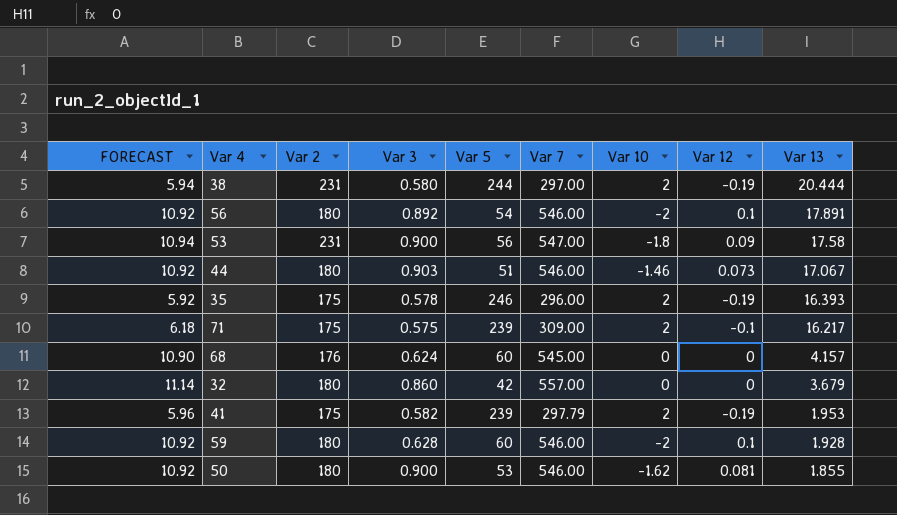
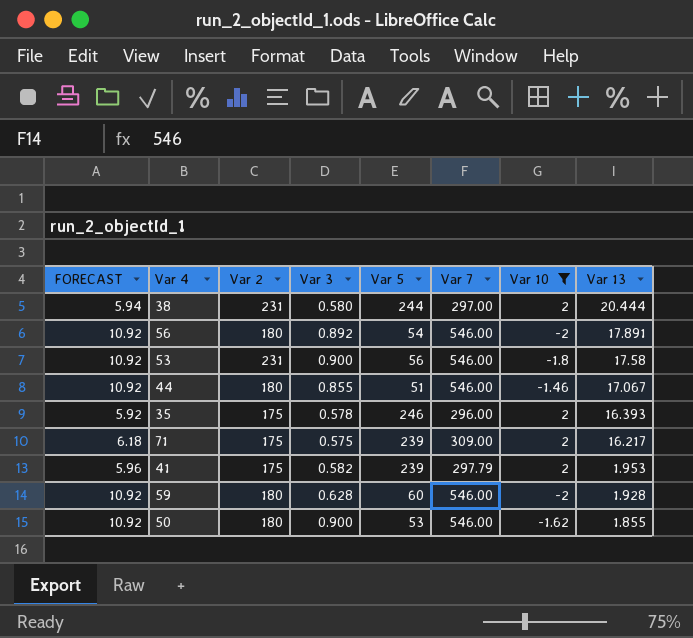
filter: none -> Var 10 != 0
column Var 12 | position: 8 -> none
53 | FORECAST: 10.94 -> 10.92
53 | Var 7: 547.00 -> 546.00
44 | Var 3: 0.903 -> 0.855

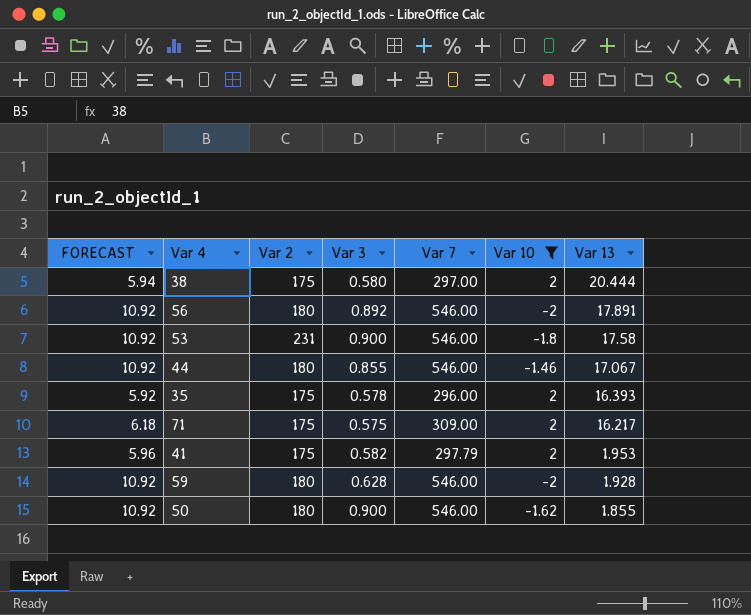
column Var 5 | position: 5 -> none
38 | Var 2: 231 -> 175

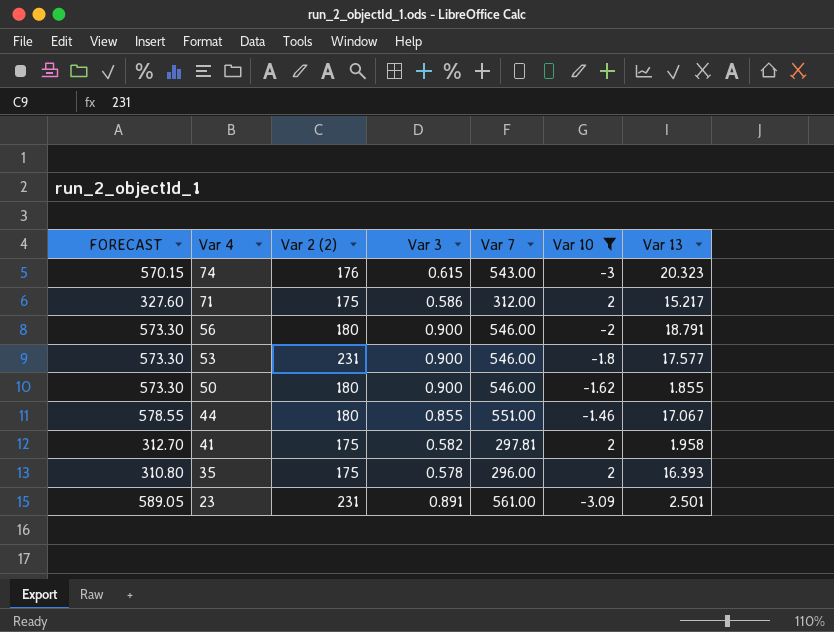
row order: Var 13 descending -> Var 4 descending
column FORECAST | formula: [Var 7] * 0.02 -> [Var 7] * 1.05
column name: Var 2 -> Var 2 (2)
row 38: 5.94 | 175 | 0.580 | 297.00 | 2 | 20.444 -> none
row 59: 10.92 | 180 | 0.628 | 546.00 | -2 | 1.928 -> none
row 74: none -> 570.15 | 176 | 0.615 | 543.00 | -3 | 20.323
71 | Var 3: 0.575 -> 0.586
71 | Var 7: 309.00 -> 312.00
71 | Var 13: 16.217 -> 15.217
56 | Var 3: 0.892 -> 0.900
56 | Var 13: 17.891 -> 18.791
53 | Var 13: 17.58 -> 17.577
44 | Var 7: 546.00 -> 551.00
41 | Var 7: 297.79 -> 297.81
41 | Var 13: 1.953 -> 1.958
row 23: none -> 589.05 | 231 | 0.891 | 561.00 | -3.09 | 2.501

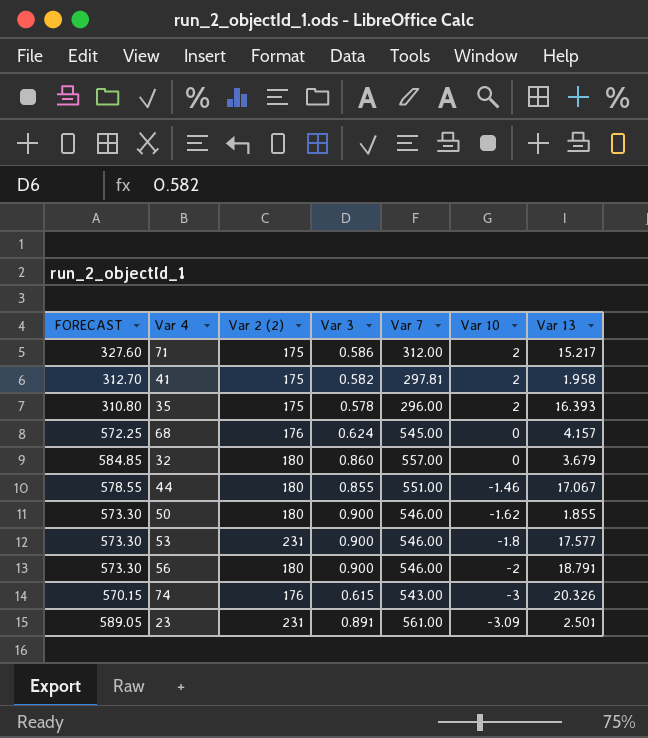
filter: Var 10 != 0 -> none
row order: Var 4 descending -> Var 10 descending
74 | Var 13: 20.323 -> 20.326

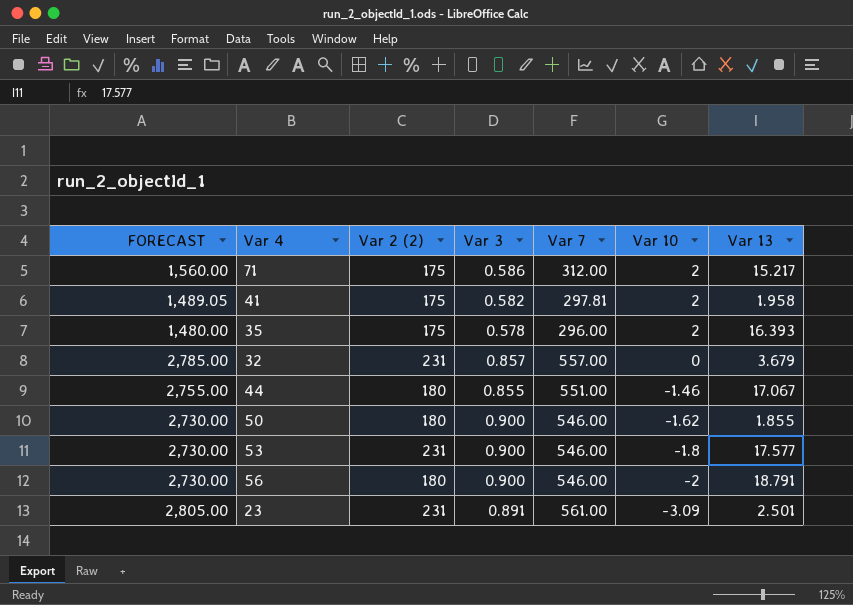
column FORECAST | formula: [Var 7] * 1.05 -> [Var 7] * 5
row 68: 572.25 | 176 | 0.624 | 545.00 | 0 | 4.157 -> none
row 74: 570.15 | 176 | 0.615 | 543.00 | -3 | 20.326 -> none
32 | Var 2 (2): 180 -> 231
32 | Var 3: 0.860 -> 0.857

